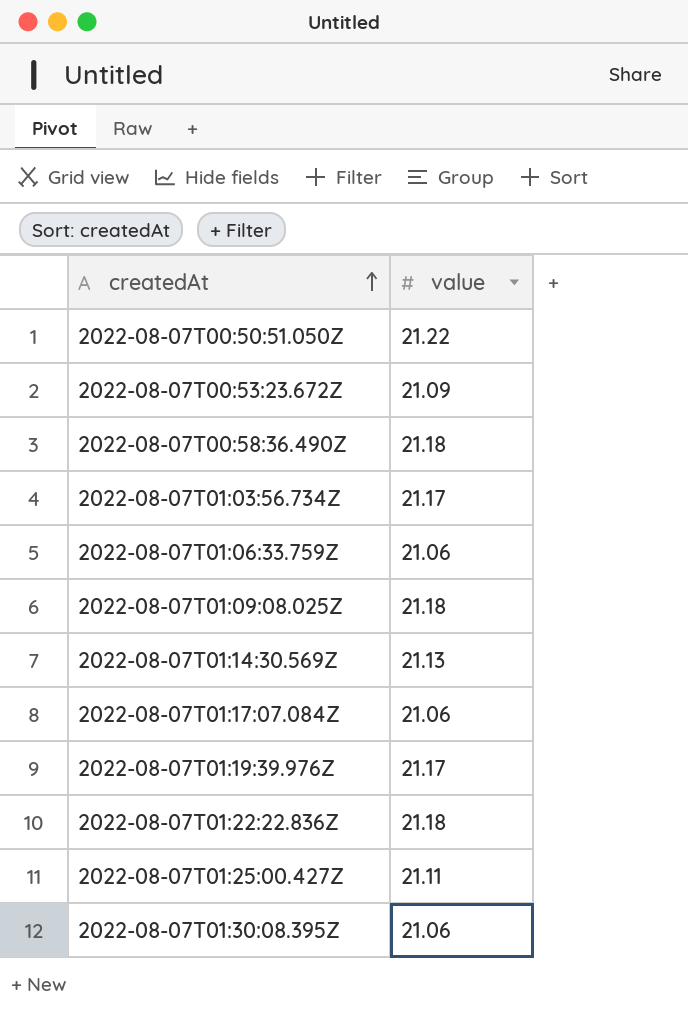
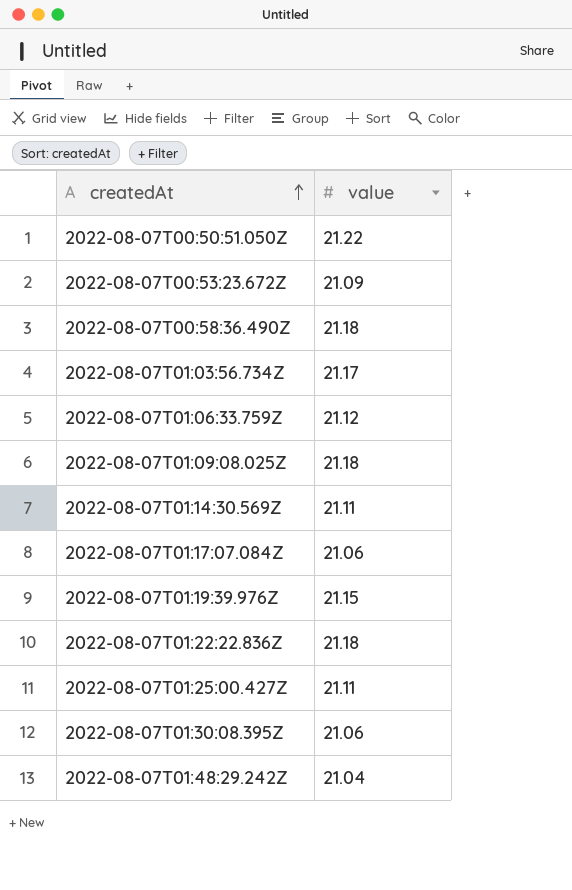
2022-08-07T01:06:33.759Z | value: 21.06 -> 21.12
2022-08-07T01:14:30.569Z | value: 21.13 -> 21.11
2022-08-07T01:19:39.976Z | value: 21.17 -> 21.15
row 2022-08-07T01:48:29.242Z: none -> 21.04

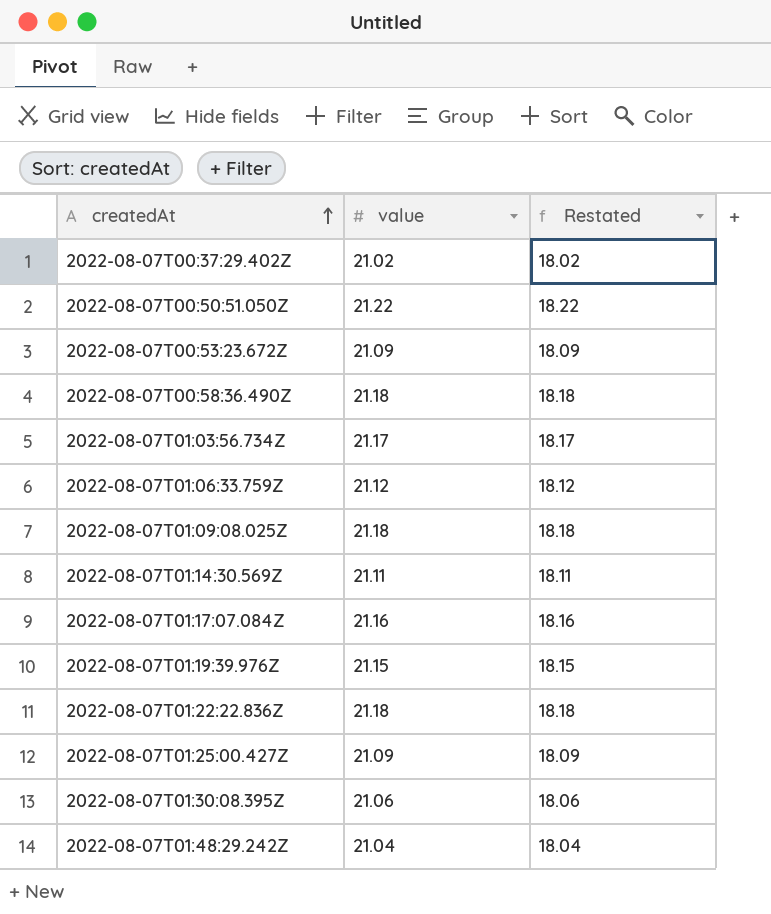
column Restated | formula: none -> [value] - 3
row 2022-08-07T00:37:29.402Z: none -> 21.02 | 18.02
2022-08-07T01:17:07.084Z | value: 21.06 -> 21.16
2022-08-07T01:25:00.427Z | value: 21.11 -> 21.09

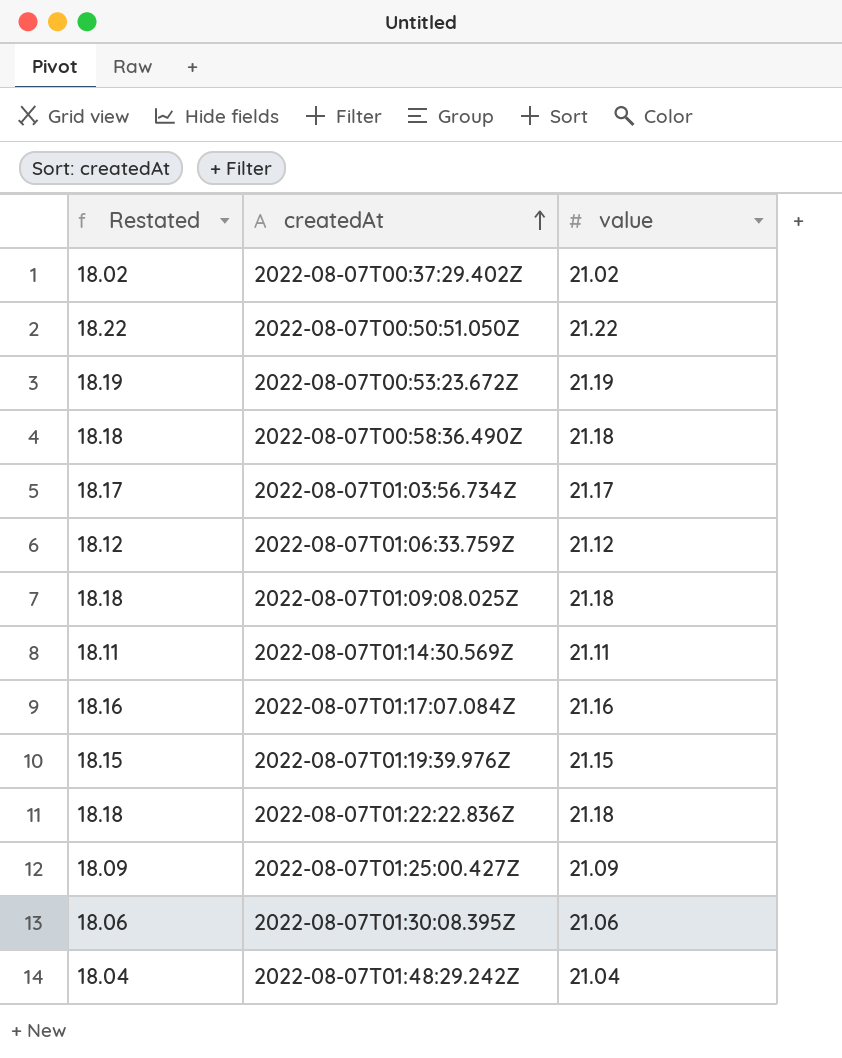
column Restated | position: 3 -> 1
2022-08-07T00:53:23.672Z | Restated: 18.09 -> 18.19
2022-08-07T00:53:23.672Z | value: 21.09 -> 21.19

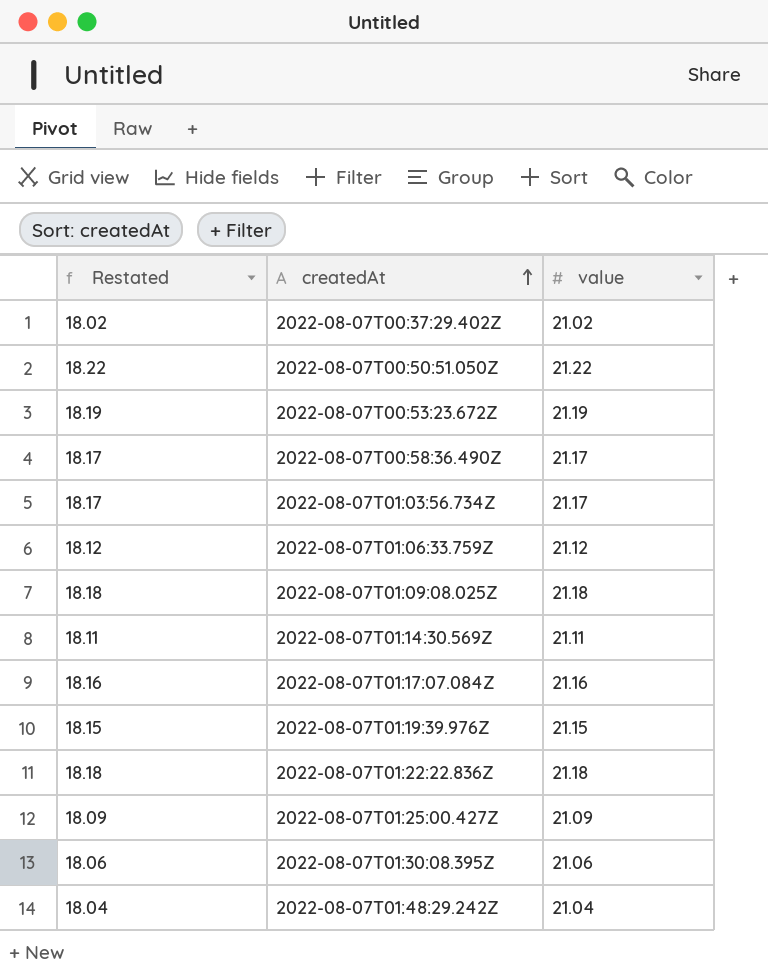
2022-08-07T00:58:36.490Z | Restated: 18.18 -> 18.17
2022-08-07T00:58:36.490Z | value: 21.18 -> 21.17

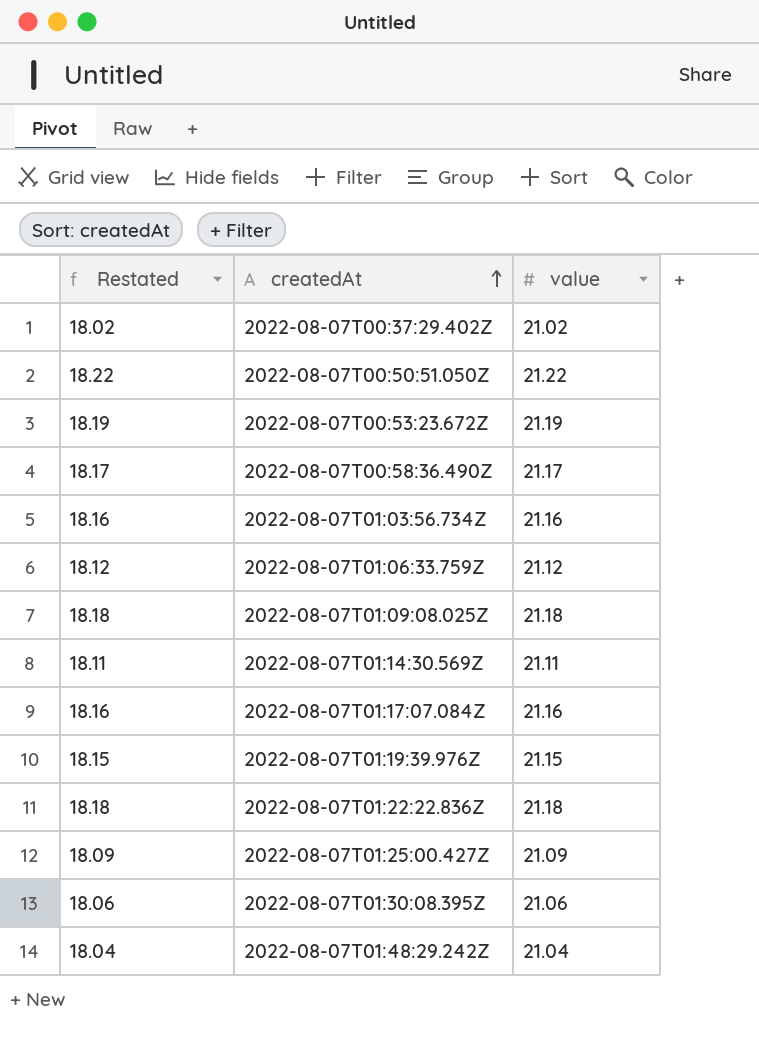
2022-08-07T01:03:56.734Z | Restated: 18.17 -> 18.16
2022-08-07T01:03:56.734Z | value: 21.17 -> 21.16

